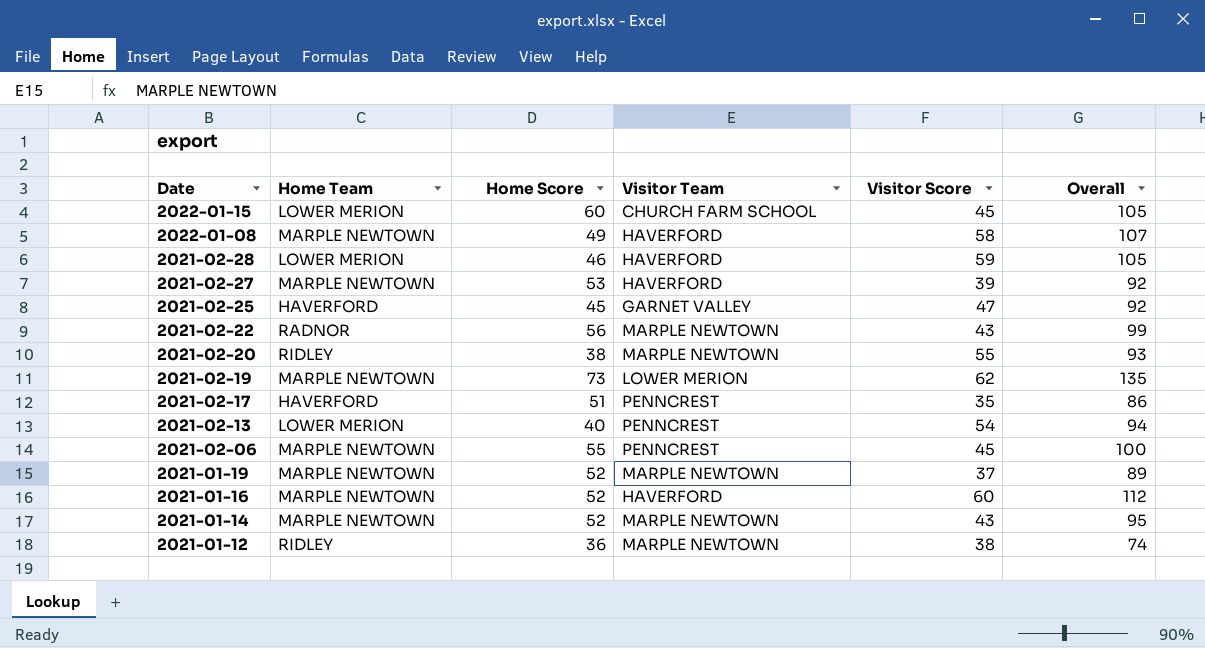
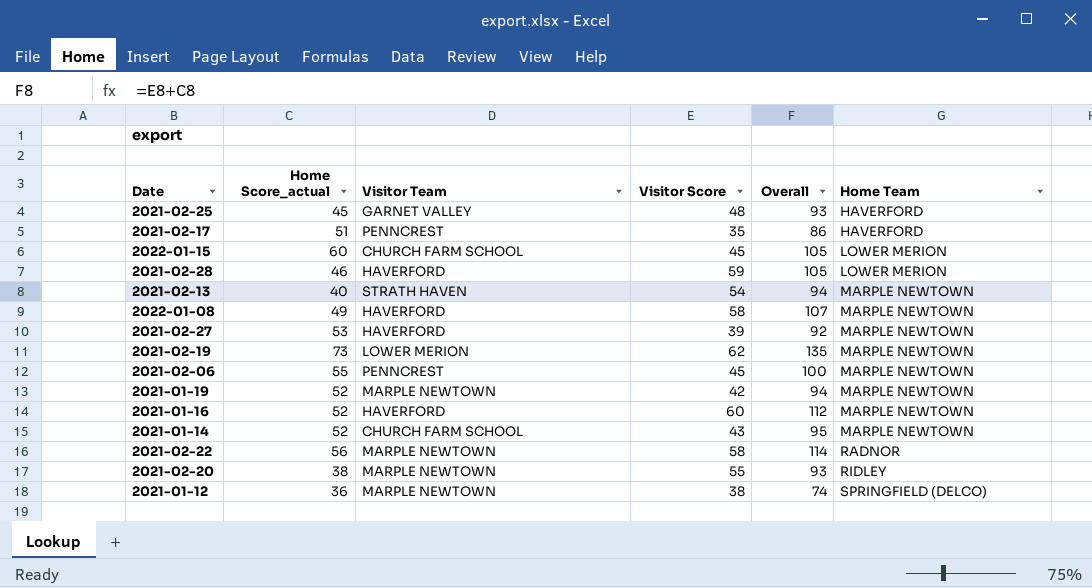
row order: Date descending -> Home Team ascending
column name: Home Score -> Home Score_actual
column Home Team | position: 2 -> 6
2021-02-25 | Visitor Score: 47 -> 48
2021-02-25 | Overall: 92 -> 93
2021-02-13 | Visitor Team: PENNCREST -> STRATH HAVEN
2021-02-13 | Home Team: LOWER MERION -> MARPLE NEWTOWN
2021-01-19 | Visitor Score: 37 -> 42
2021-01-19 | Overall: 89 -> 94
2021-01-14 | Visitor Team: MARPLE NEWTOWN -> CHURCH FARM SCHOOL
2021-02-22 | Visitor Score: 43 -> 58
2021-02-22 | Overall: 99 -> 114
2021-01-12 | Home Team: RIDLEY -> SPRINGFIELD (DELCO)

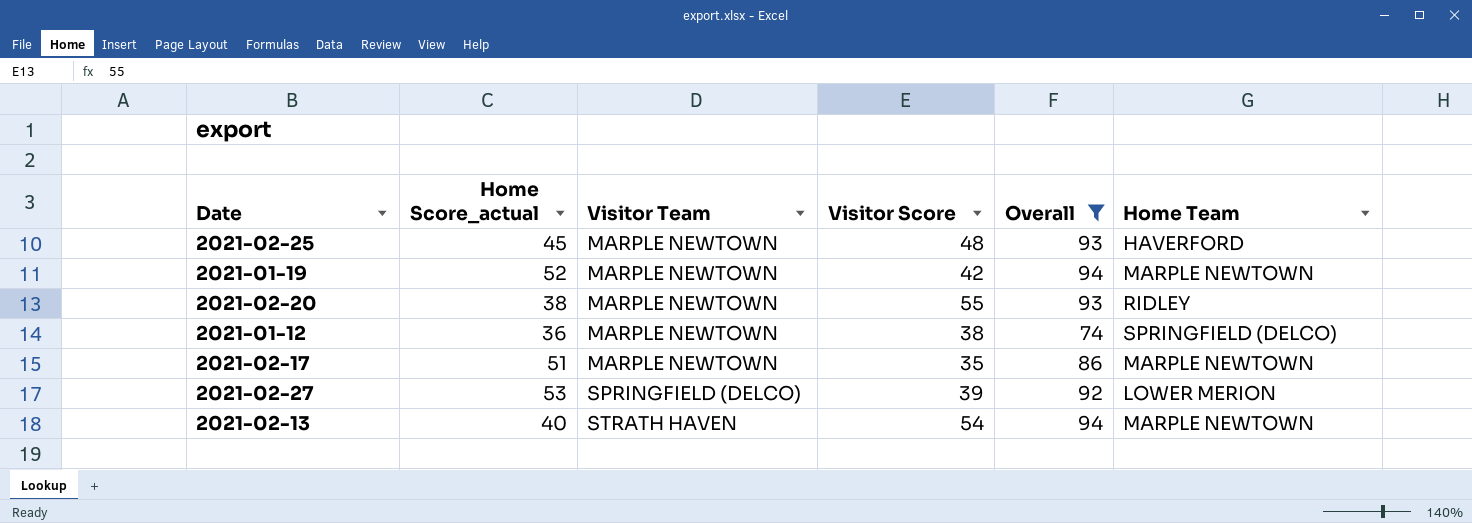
filter: none -> Overall <= 94
row order: Home Team ascending -> Visitor Team ascending
2021-02-25 | Visitor Team: GARNET VALLEY -> MARPLE NEWTOWN
2021-02-17 | Visitor Team: PENNCREST -> MARPLE NEWTOWN
2021-02-17 | Home Team: HAVERFORD -> MARPLE NEWTOWN
2021-02-27 | Visitor Team: HAVERFORD -> SPRINGFIELD (DELCO)
2021-02-27 | Home Team: MARPLE NEWTOWN -> LOWER MERION

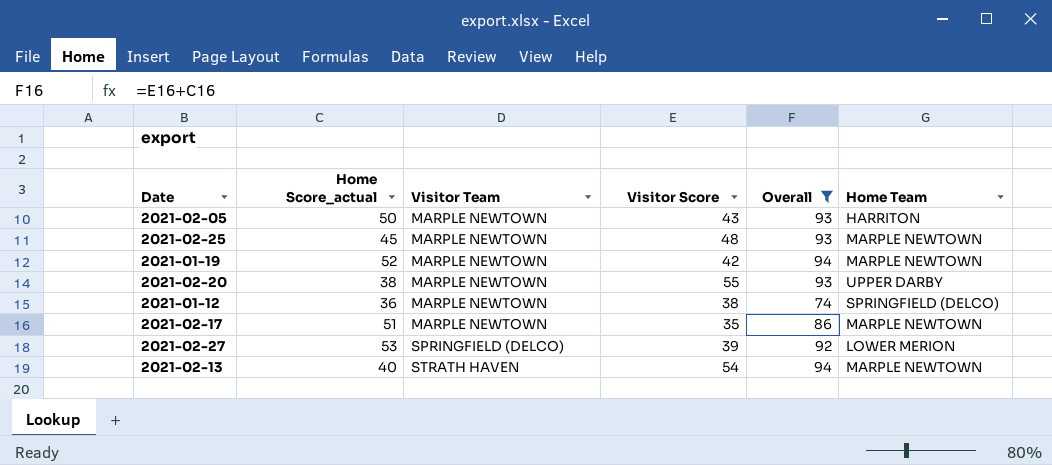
row 2021-02-05: none -> 50 | MARPLE NEWTOWN | 43 | 93 | HARRITON
2021-02-25 | Home Team: HAVERFORD -> MARPLE NEWTOWN
2021-02-20 | Home Team: RIDLEY -> UPPER DARBY

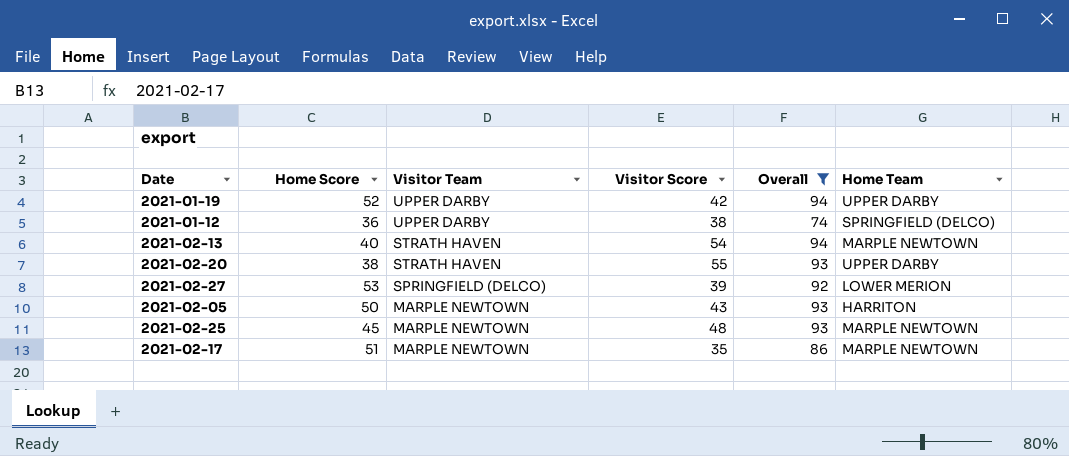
row order: Visitor Team ascending -> Visitor Team descending
column name: Home Score_actual -> Home Score
2021-01-19 | Visitor Team: MARPLE NEWTOWN -> UPPER DARBY
2021-01-19 | Home Team: MARPLE NEWTOWN -> UPPER DARBY
2021-01-12 | Visitor Team: MARPLE NEWTOWN -> UPPER DARBY
2021-02-20 | Visitor Team: MARPLE NEWTOWN -> STRATH HAVEN

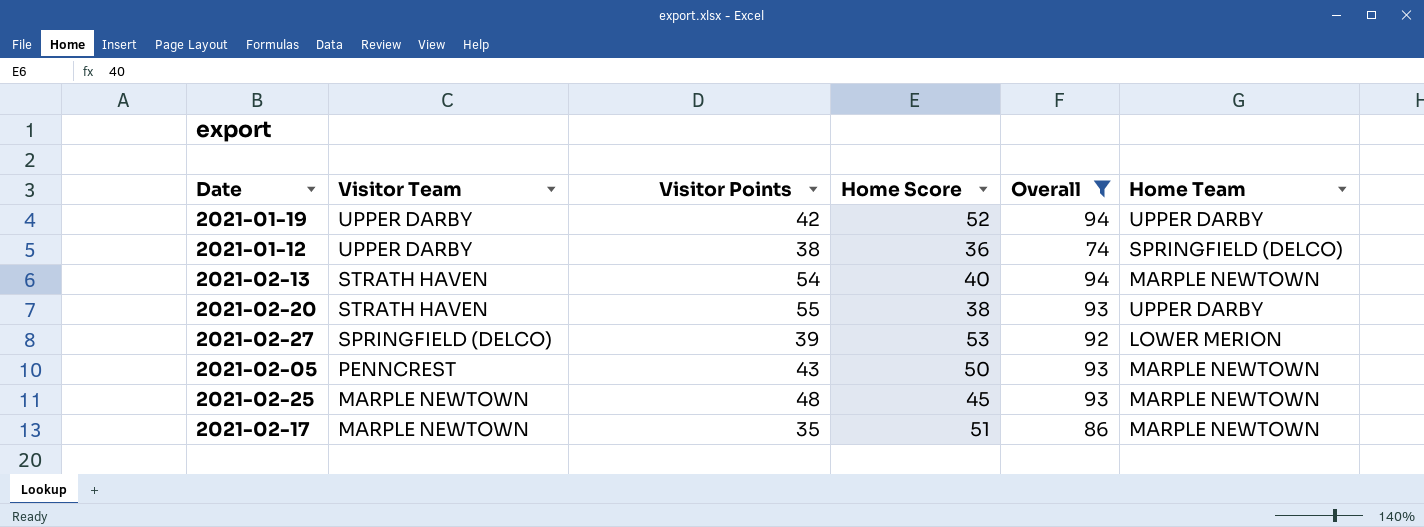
column name: Visitor Score -> Visitor Points
column Home Score | position: 2 -> 4
2021-02-05 | Visitor Team: MARPLE NEWTOWN -> PENNCREST
2021-02-05 | Home Team: HARRITON -> MARPLE NEWTOWN

